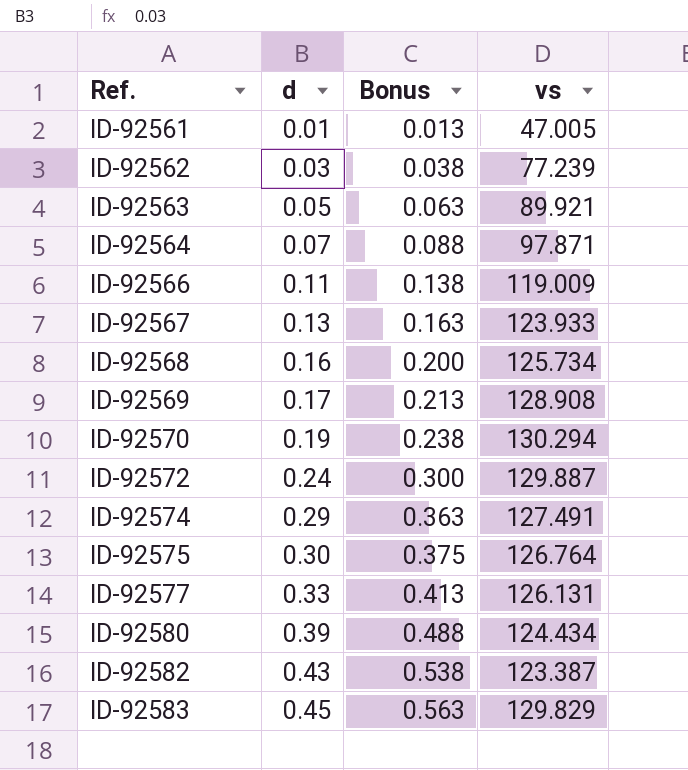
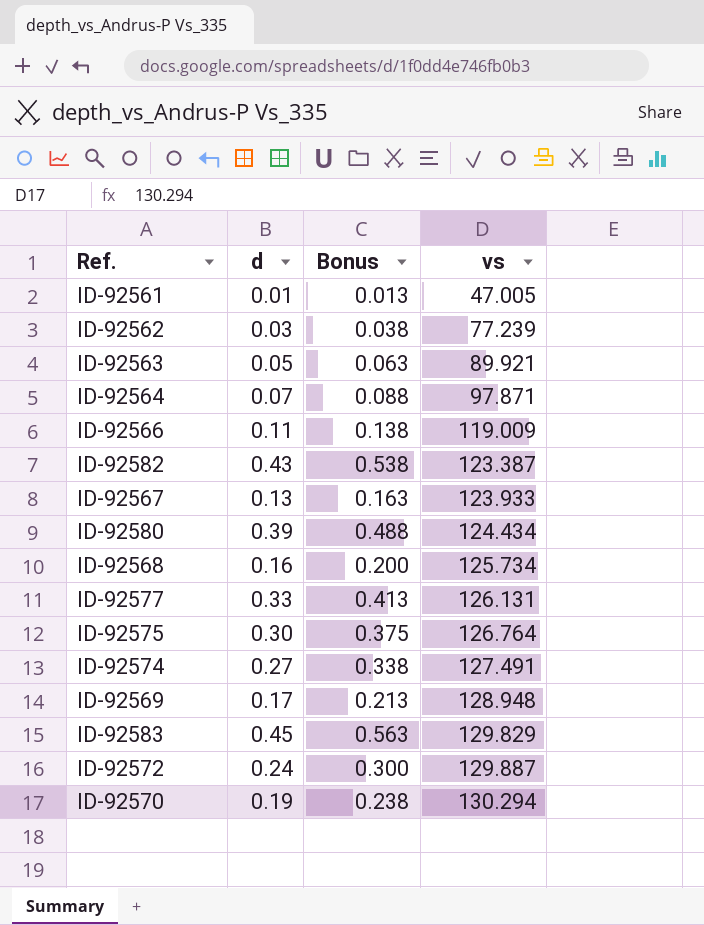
row order: Ref. ascending -> vs ascending
ID-92574 | d: 0.29 -> 0.27
ID-92574 | Bonus: 0.363 -> 0.338
ID-92569 | vs: 128.908 -> 128.948

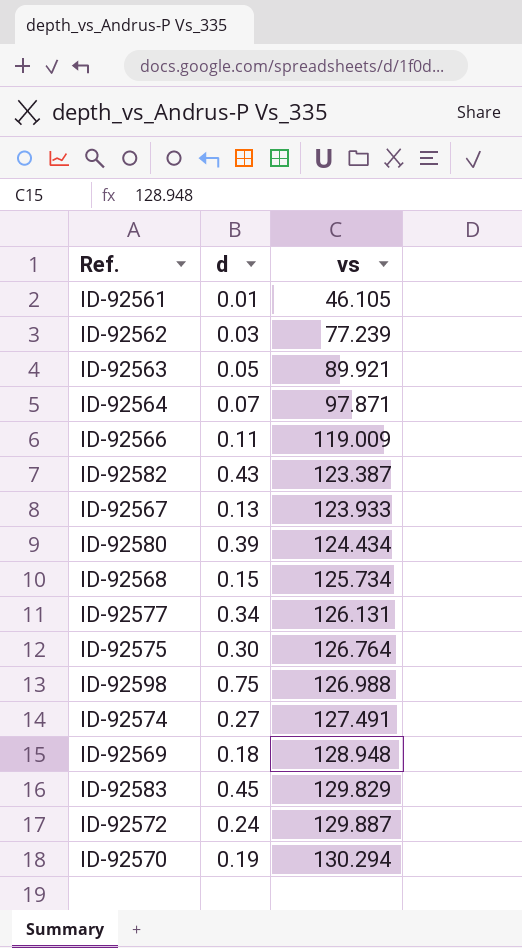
column Bonus | formula: [d] * 1.25 -> none
ID-92561 | vs: 47.005 -> 46.105
ID-92568 | d: 0.16 -> 0.15
ID-92577 | d: 0.33 -> 0.34
row ID-92598: none -> 0.75 | 126.988
ID-92569 | d: 0.17 -> 0.18

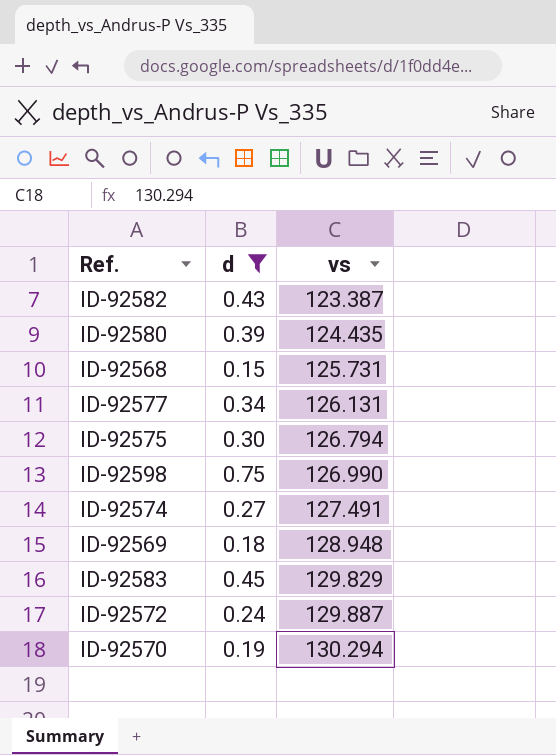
filter: none -> d >= 0.15
ID-92580 | vs: 124.434 -> 124.435
ID-92568 | vs: 125.734 -> 125.731
ID-92575 | vs: 126.764 -> 126.794
ID-92598 | vs: 126.988 -> 126.990

